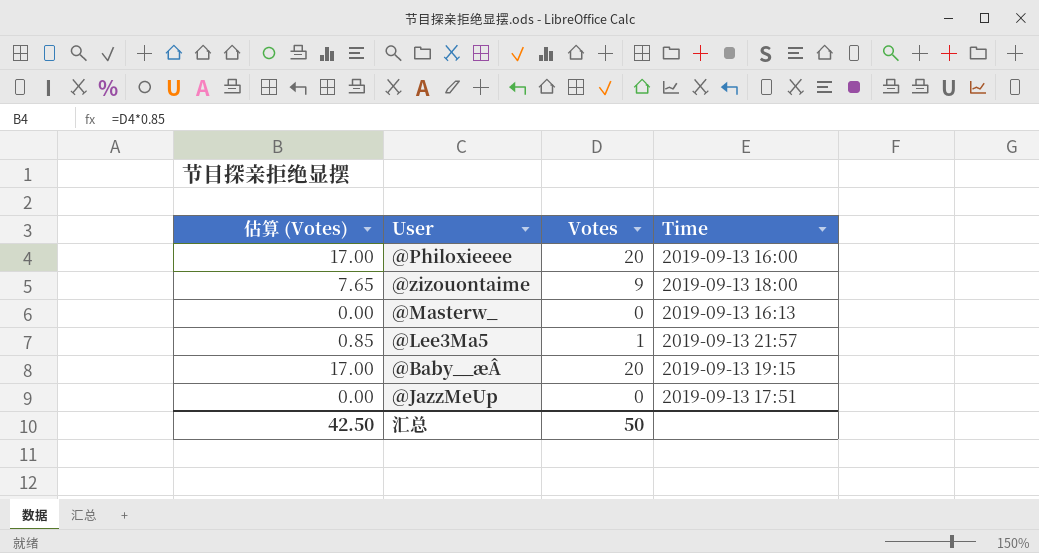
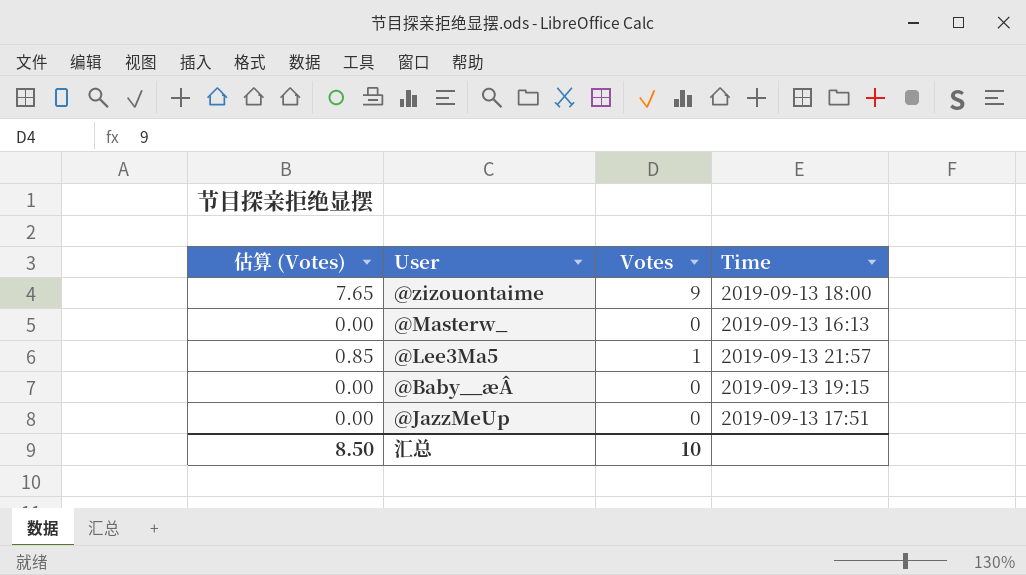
row @Philoxieeee: 17.00 | 20 | 2019-09-13 16:00 -> none
@Baby__æÂ | 估算 (Votes): 17.00 -> 0.00
@Baby__æÂ | Votes: 20 -> 0
汇总 | 估算 (Votes): 42.50 -> 8.50
汇总 | Votes: 50 -> 10

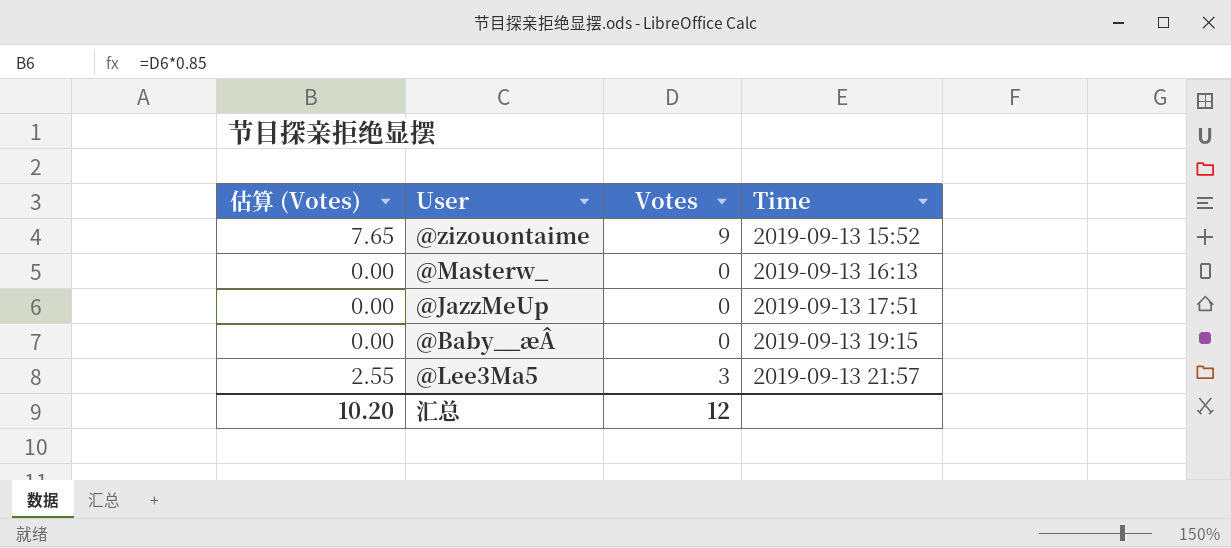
row order: none -> Time ascending
@zizouontaime | Time: 2019-09-13 18:00 -> 2019-09-13 15:52
@Lee3Ma5 | 估算 (Votes): 0.85 -> 2.55
@Lee3Ma5 | Votes: 1 -> 3
汇总 | 估算 (Votes): 8.50 -> 10.20
汇总 | Votes: 10 -> 12

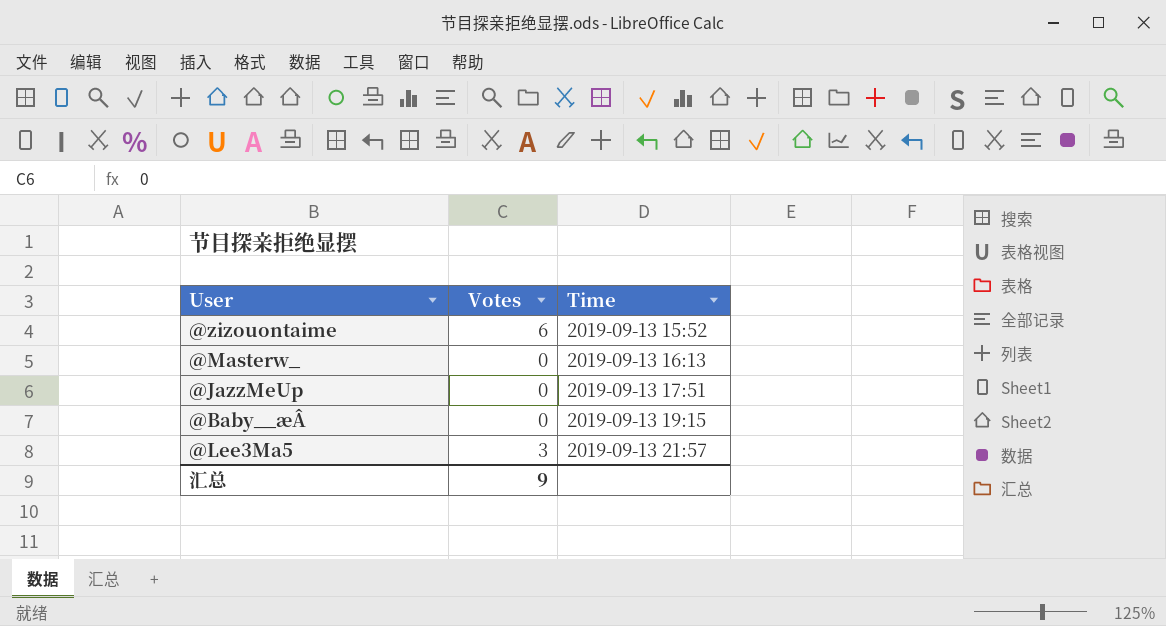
column 估算 (Votes) | formula: [Votes] * 0.85 -> none
@zizouontaime | Votes: 9 -> 6
汇总 | Votes: 12 -> 9

